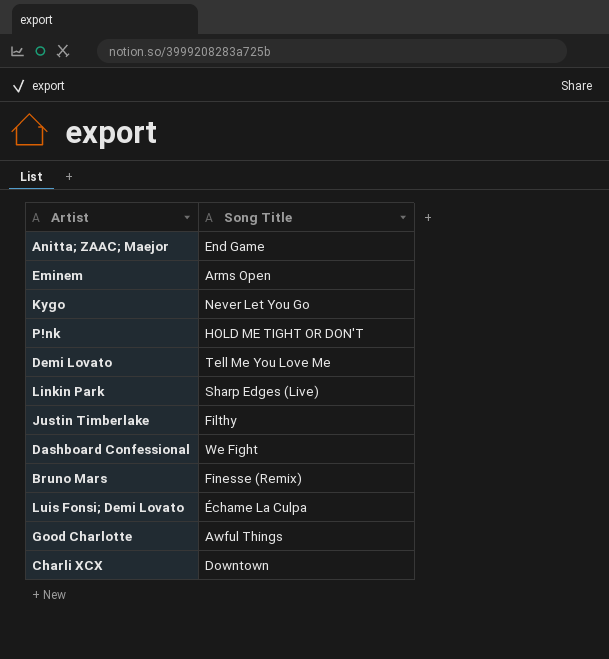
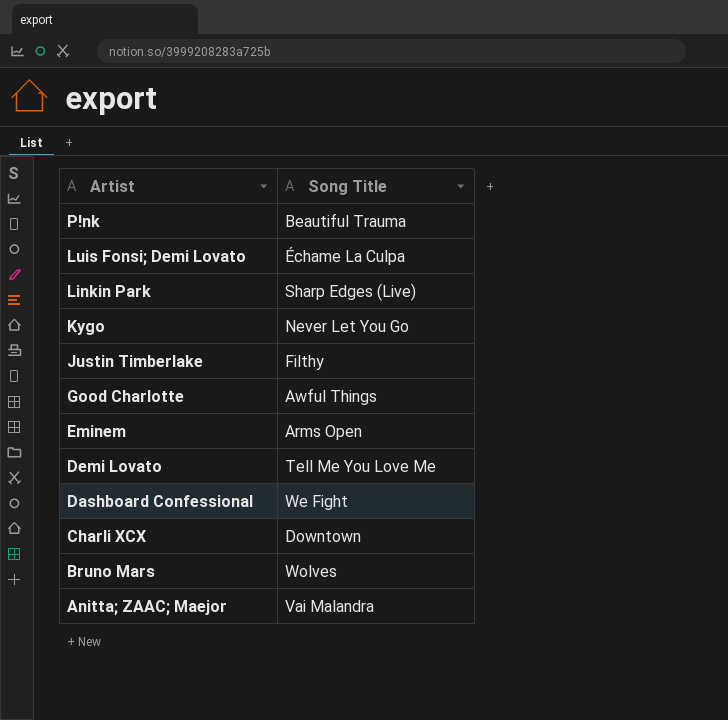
row order: none -> Artist descending
P!nk | Song Title: HOLD ME TIGHT OR DON'T -> Beautiful Trauma
Bruno Mars | Song Title: Finesse (Remix) -> Wolves
Anitta; ZAAC; Maejor | Song Title: End Game -> Vai Malandra

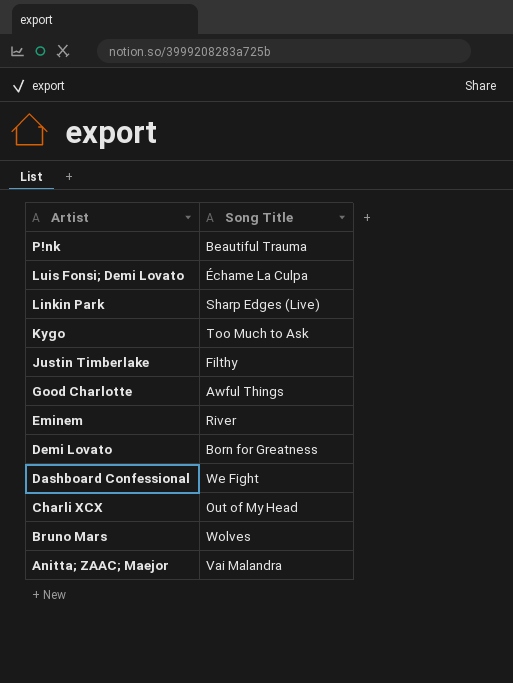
Kygo | Song Title: Never Let You Go -> Too Much to Ask
Eminem | Song Title: Arms Open -> River
Demi Lovato | Song Title: Tell Me You Love Me -> Born for Greatness
Charli XCX | Song Title: Downtown -> Out of My Head

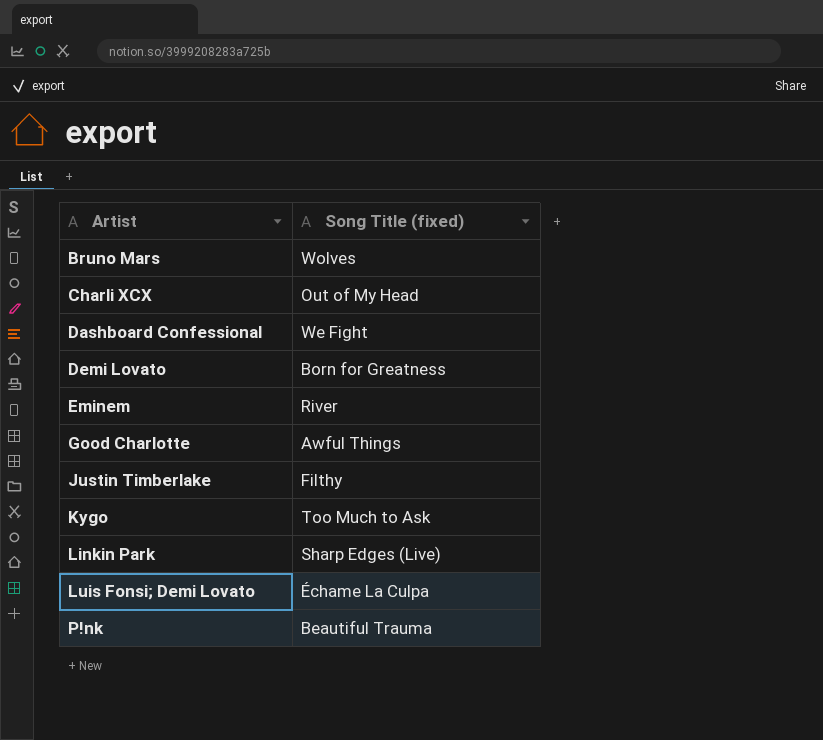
row order: Artist descending -> Artist ascending
column name: Song Title -> Song Title (fixed)
row Anitta; ZAAC; Maejor: Vai Malandra -> none

